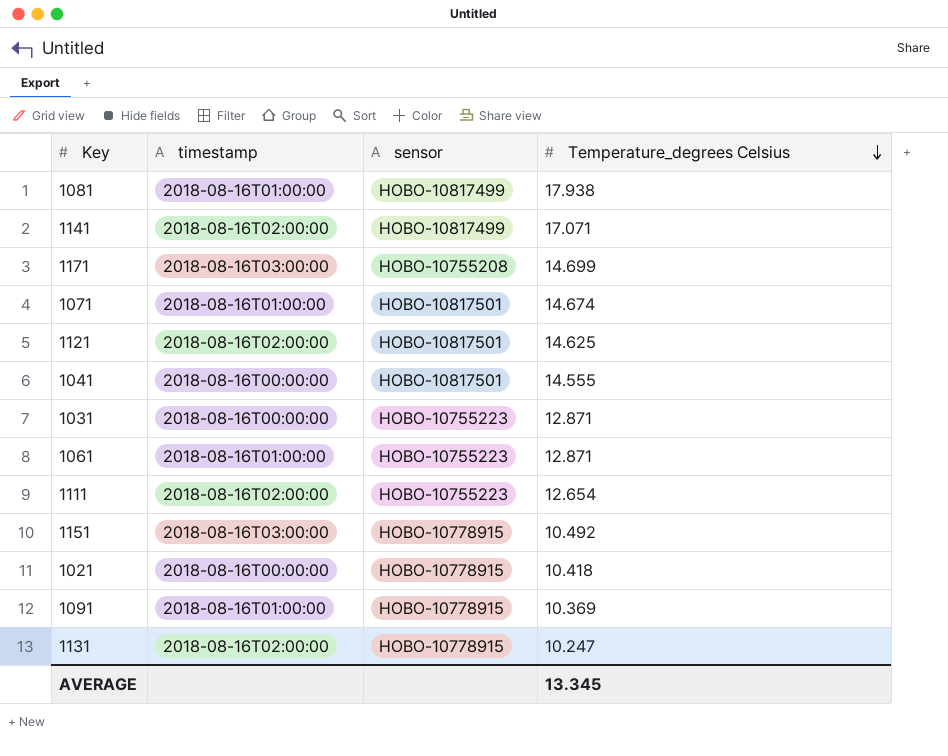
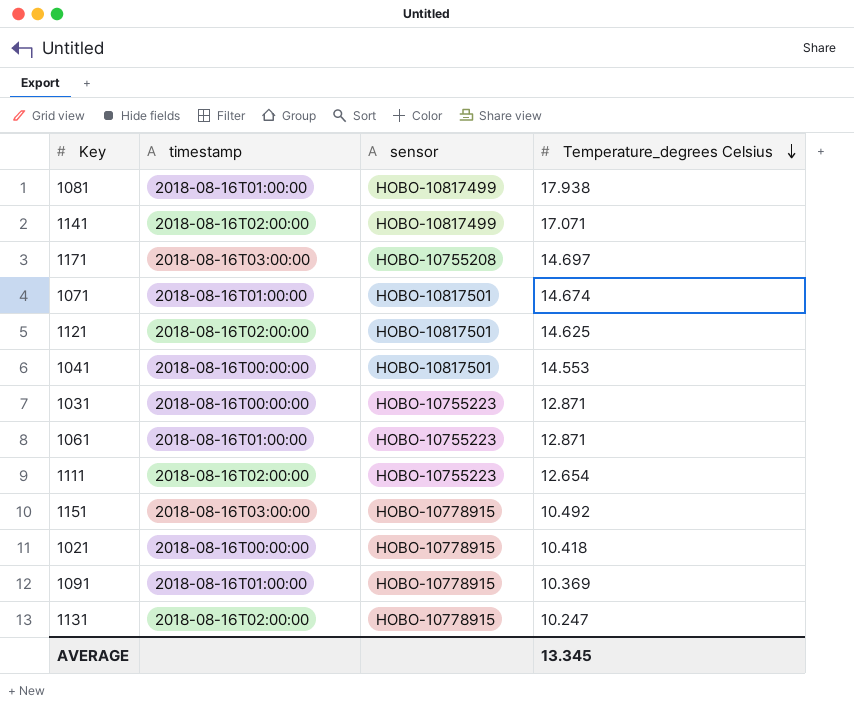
1171 | Temperature_degrees Celsius: 14.699 -> 14.697
1041 | Temperature_degrees Celsius: 14.555 -> 14.553

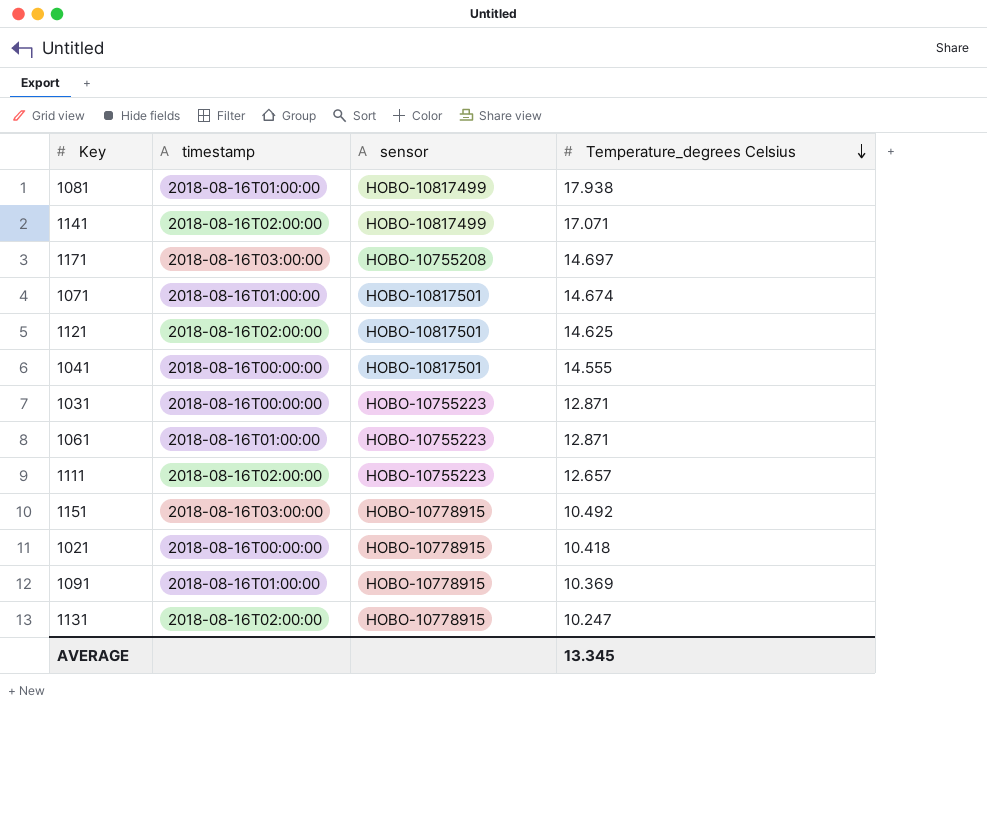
1041 | Temperature_degrees Celsius: 14.553 -> 14.555
1111 | Temperature_degrees Celsius: 12.654 -> 12.657

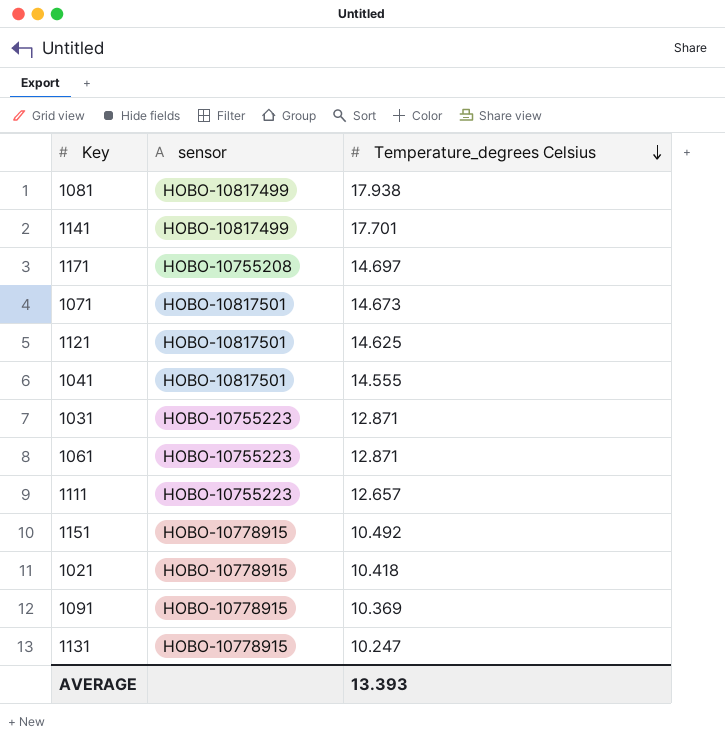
column timestamp | position: 2 -> none
1141 | Temperature_degrees Celsius: 17.071 -> 17.701
1071 | Temperature_degrees Celsius: 14.674 -> 14.673
AVERAGE | Temperature_degrees Celsius: 13.345 -> 13.393

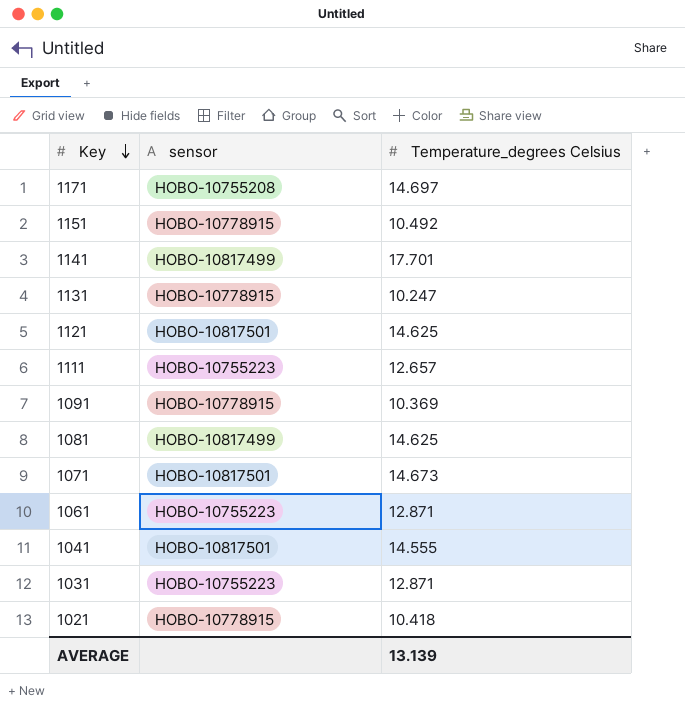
row order: Temperature_degrees Celsius descending -> Key descending
1081 | Temperature_degrees Celsius: 17.938 -> 14.625
AVERAGE | Temperature_degrees Celsius: 13.393 -> 13.139

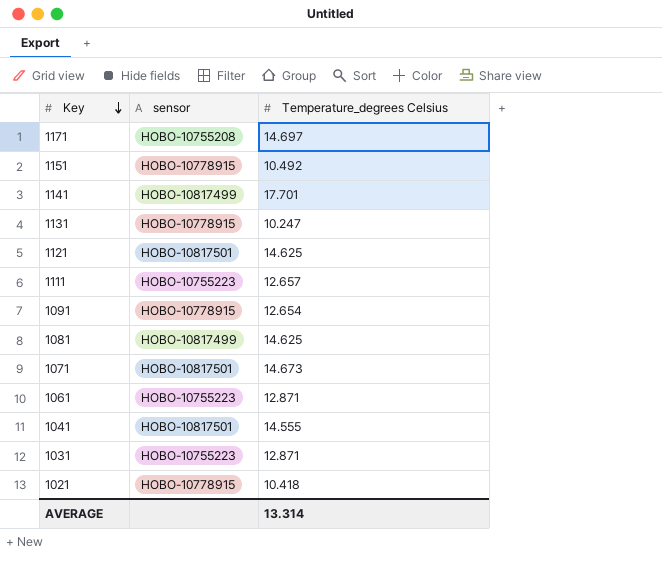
1091 | Temperature_degrees Celsius: 10.369 -> 12.654
AVERAGE | Temperature_degrees Celsius: 13.139 -> 13.314

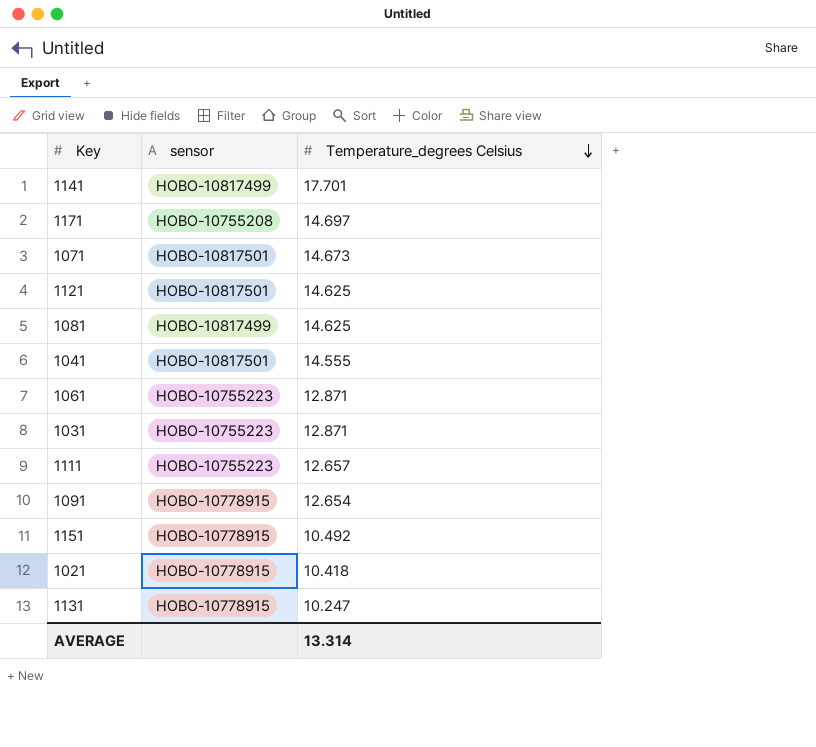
row order: Key descending -> Temperature_degrees Celsius descending

